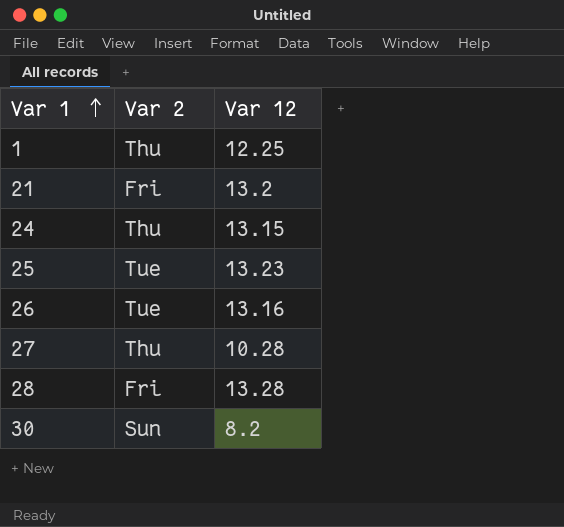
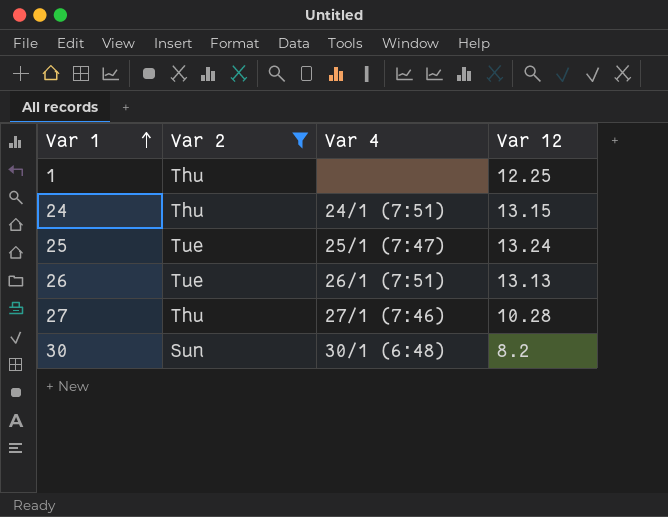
filter: none -> Var 2 != Fri
column Var 4 | position: none -> 3
25 | Var 12: 13.23 -> 13.24
26 | Var 12: 13.16 -> 13.13

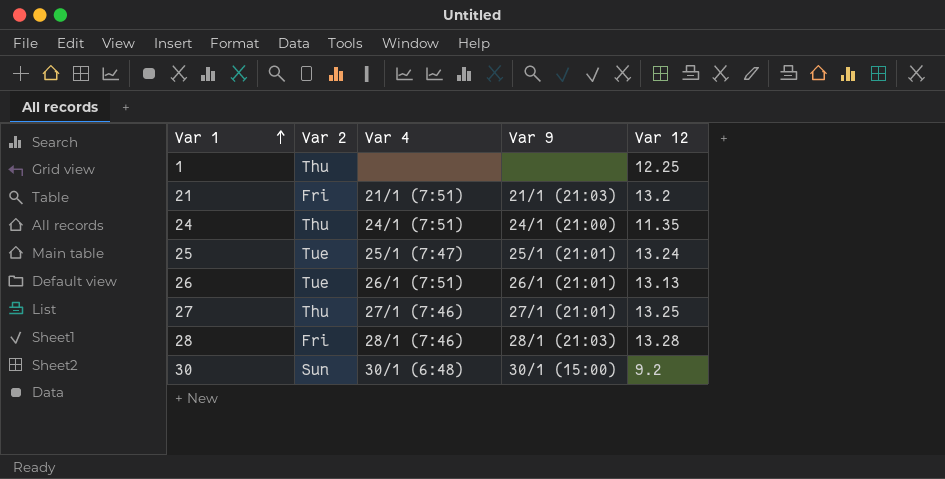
filter: Var 2 != Fri -> none
column Var 9 | position: none -> 4
24 | Var 12: 13.15 -> 11.35
27 | Var 12: 10.28 -> 13.25
30 | Var 12: 8.2 -> 9.2

